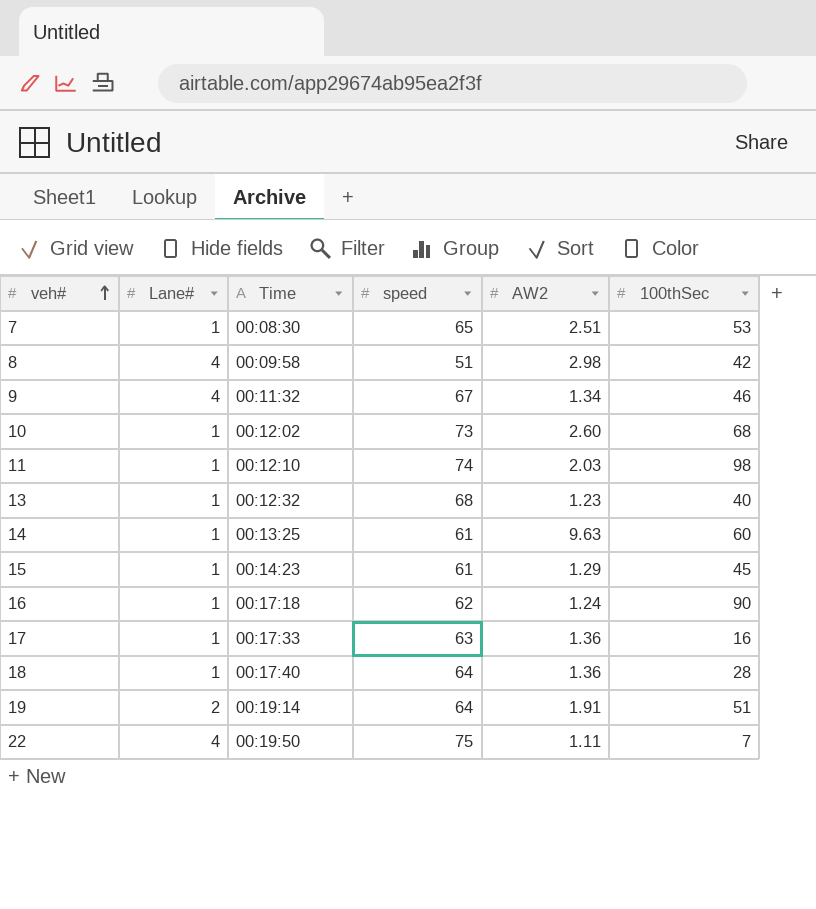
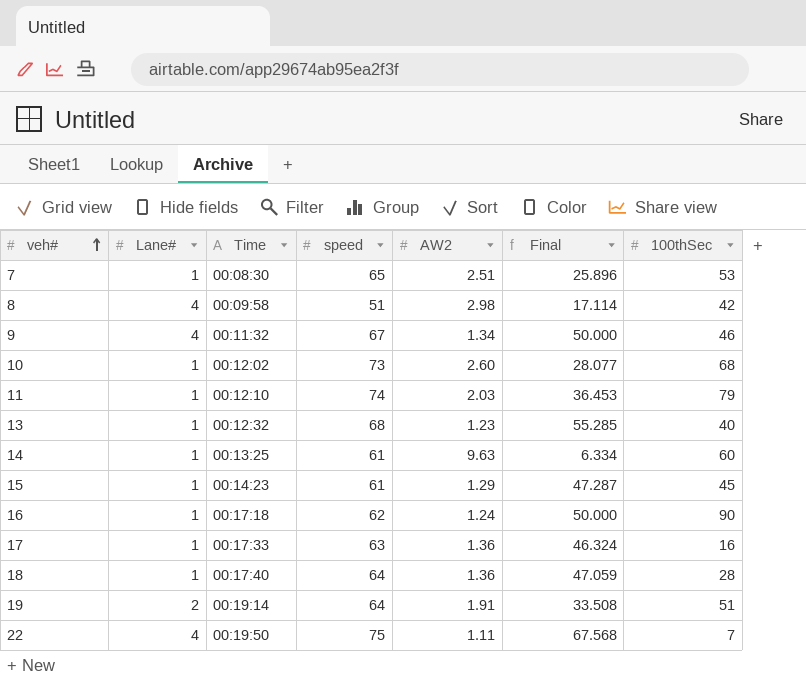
column Final | formula: none -> [speed] / [AW2]
11 | 100thSec: 98 -> 79

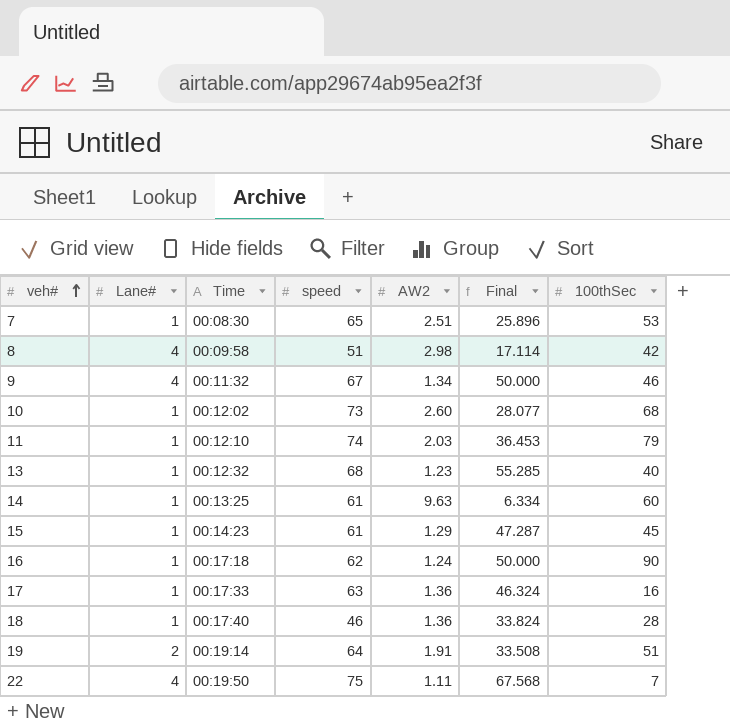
18 | speed: 64 -> 46
18 | Final: 47.059 -> 33.824

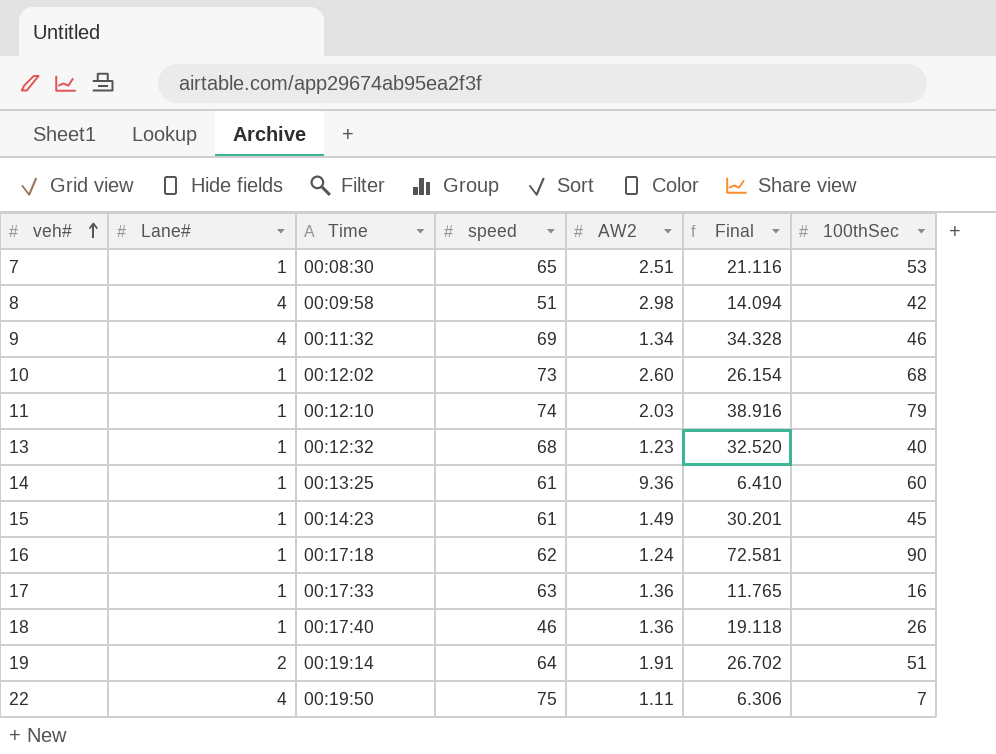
column Final | formula: [speed] / [AW2] -> [100thSec] / [AW2]
9 | speed: 67 -> 69
14 | AW2: 9.63 -> 9.36
15 | AW2: 1.29 -> 1.49
18 | 100thSec: 28 -> 26

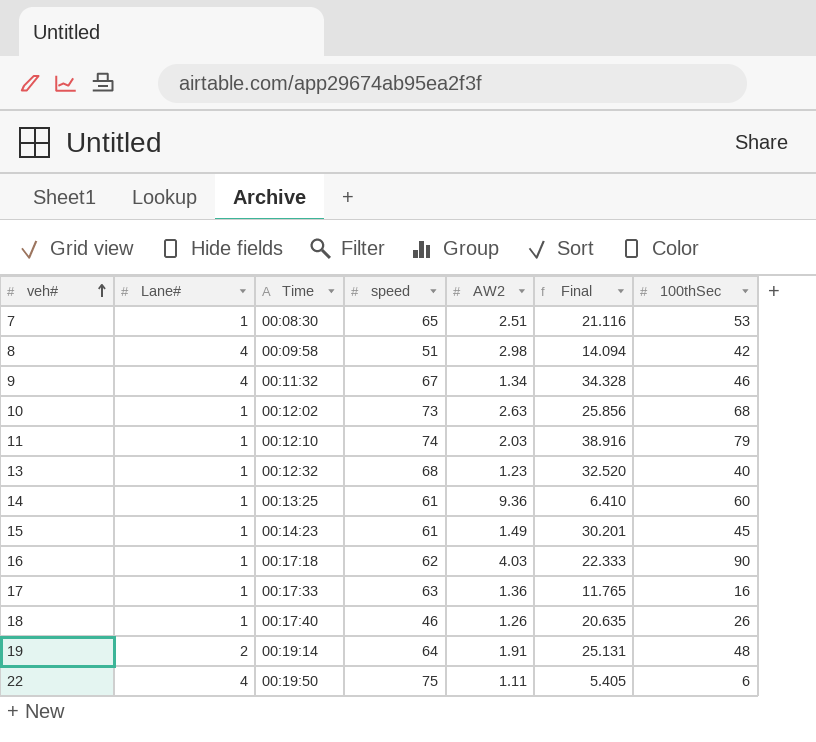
9 | speed: 69 -> 67
10 | AW2: 2.60 -> 2.63
10 | Final: 26.154 -> 25.856
16 | AW2: 1.24 -> 4.03
16 | Final: 72.581 -> 22.333
18 | AW2: 1.36 -> 1.26
18 | Final: 19.118 -> 20.635
19 | Final: 26.702 -> 25.131
19 | 100thSec: 51 -> 48
22 | Final: 6.306 -> 5.405
22 | 100thSec: 7 -> 6

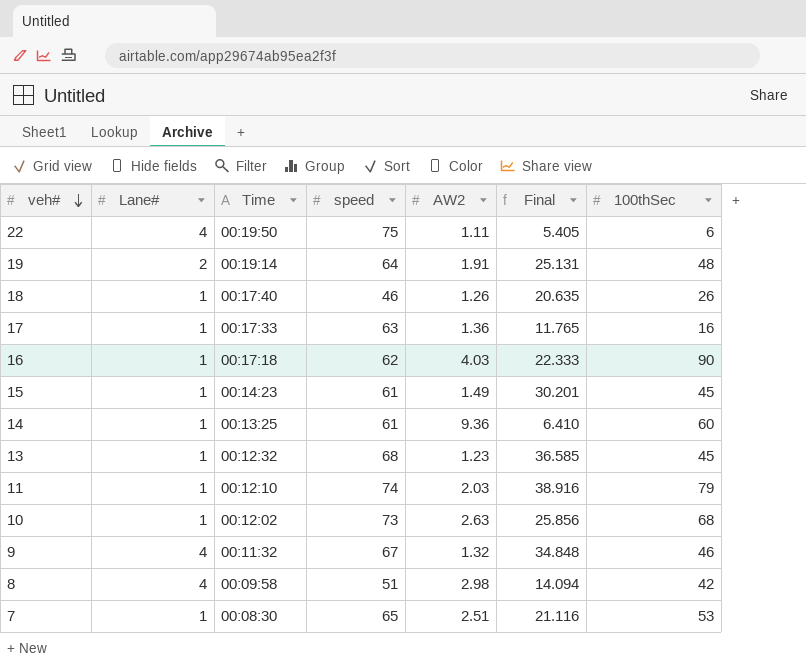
row order: veh# ascending -> veh# descending
13 | Final: 32.520 -> 36.585
13 | 100thSec: 40 -> 45
9 | AW2: 1.34 -> 1.32
9 | Final: 34.328 -> 34.848

